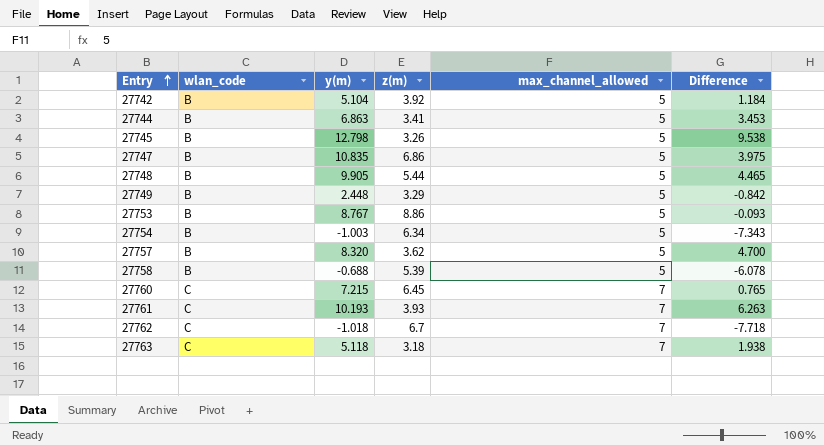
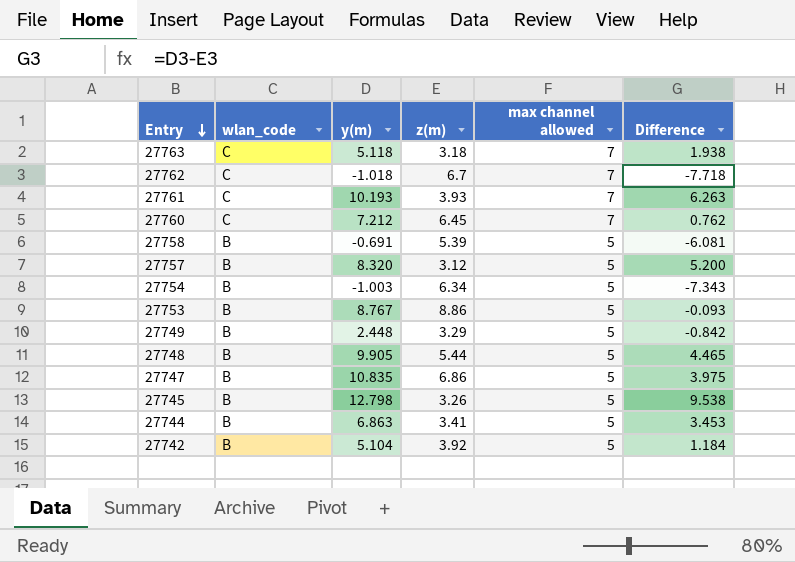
row order: Entry ascending -> Entry descending
column name: max_channel_allowed -> max channel allowed
27760 | y(m): 7.215 -> 7.212
27760 | Difference: 0.765 -> 0.762
27758 | y(m): -0.688 -> -0.691
27758 | Difference: -6.078 -> -6.081
27757 | z(m): 3.62 -> 3.12
27757 | Difference: 4.700 -> 5.200

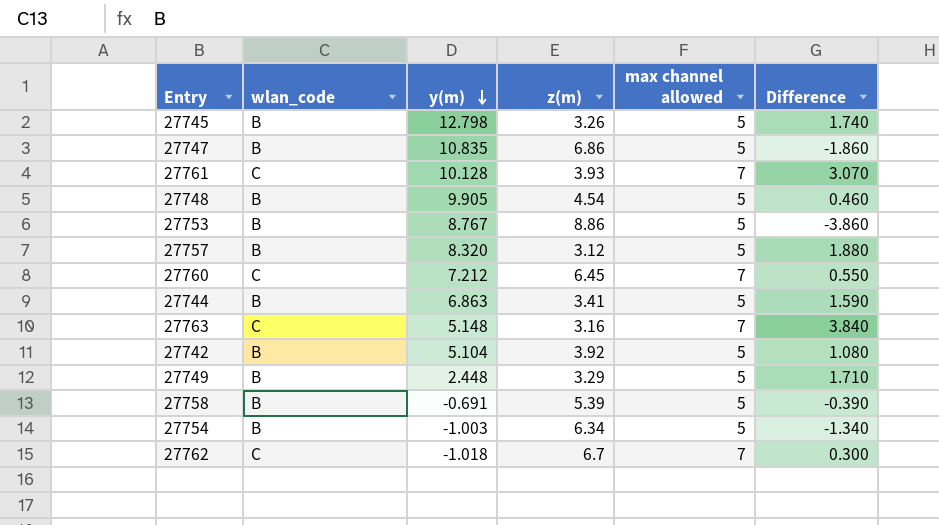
row order: Entry descending -> y(m) descending
column Difference | formula: [y(m)] - [z(m)] -> [max channel allowed] - [z(m)]
27761 | y(m): 10.193 -> 10.128
27748 | z(m): 5.44 -> 4.54
27763 | y(m): 5.118 -> 5.148
27763 | z(m): 3.18 -> 3.16

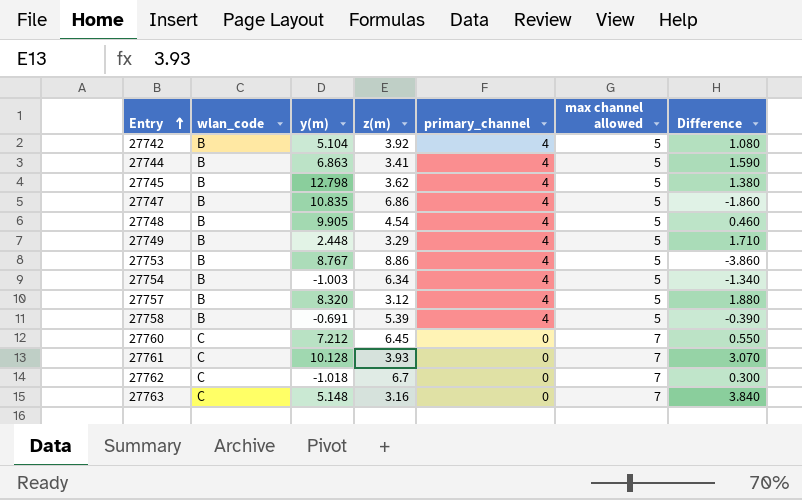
row order: y(m) descending -> Entry ascending
column primary_channel | position: none -> 5
27745 | z(m): 3.26 -> 3.62
27745 | Difference: 1.740 -> 1.380

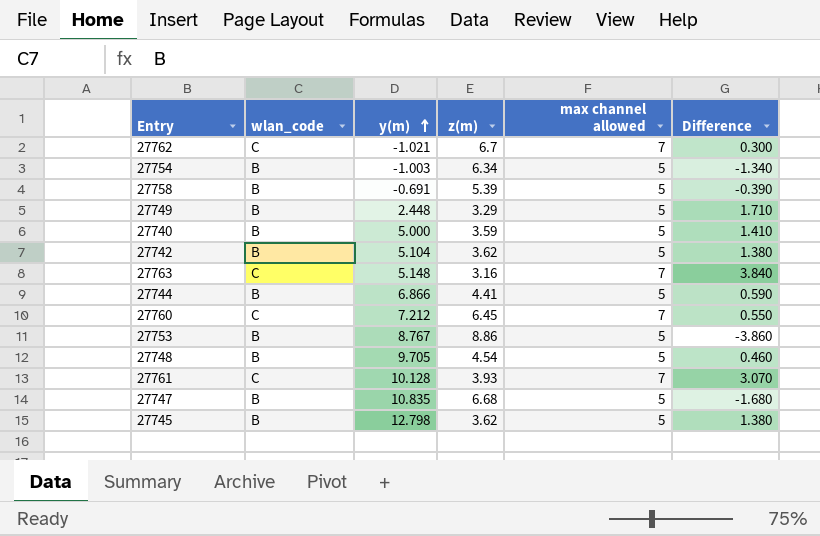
row order: Entry ascending -> y(m) ascending
column primary_channel | position: 5 -> none
row 27757: B | 8.320 | 3.12 | 4 | 5 | 1.880 -> none
27762 | y(m): -1.018 -> -1.021
row 27740: none -> B | 5.000 | 3.59 | 5 | 1.410
27742 | z(m): 3.92 -> 3.62
27742 | Difference: 1.080 -> 1.380
27744 | y(m): 6.863 -> 6.866
27744 | z(m): 3.41 -> 4.41
27744 | Difference: 1.590 -> 0.590
27748 | y(m): 9.905 -> 9.705
27747 | z(m): 6.86 -> 6.68
27747 | Difference: -1.860 -> -1.680

